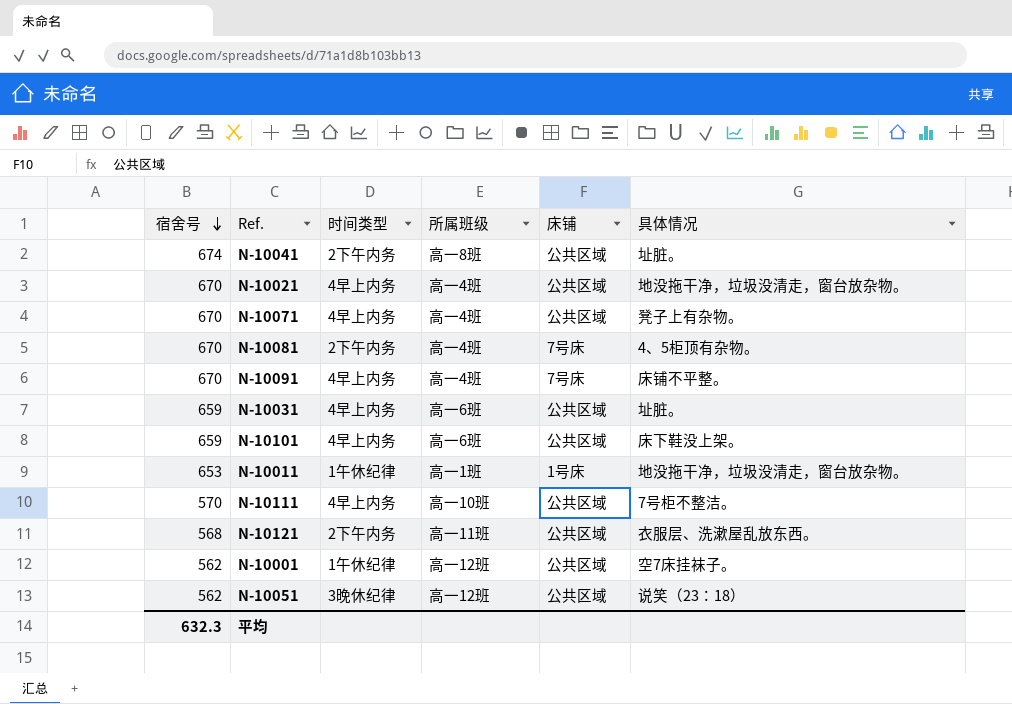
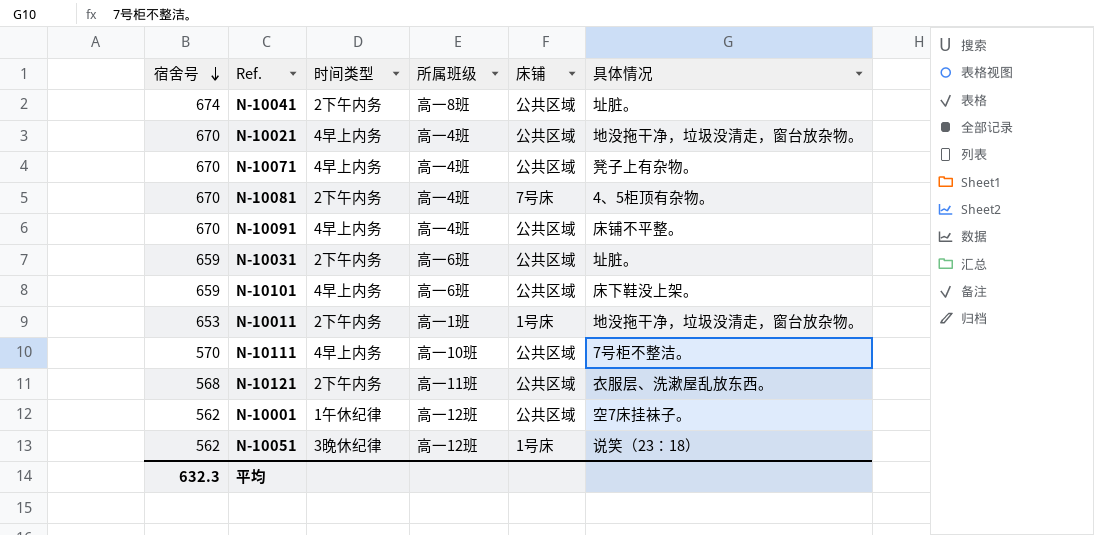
N-10091 | 床铺: 7号床 -> 公共区域
N-10031 | 时间类型: 4早上内务 -> 2下午内务
N-10011 | 时间类型: 1午休纪律 -> 2下午内务
N-10051 | 床铺: 公共区域 -> 1号床

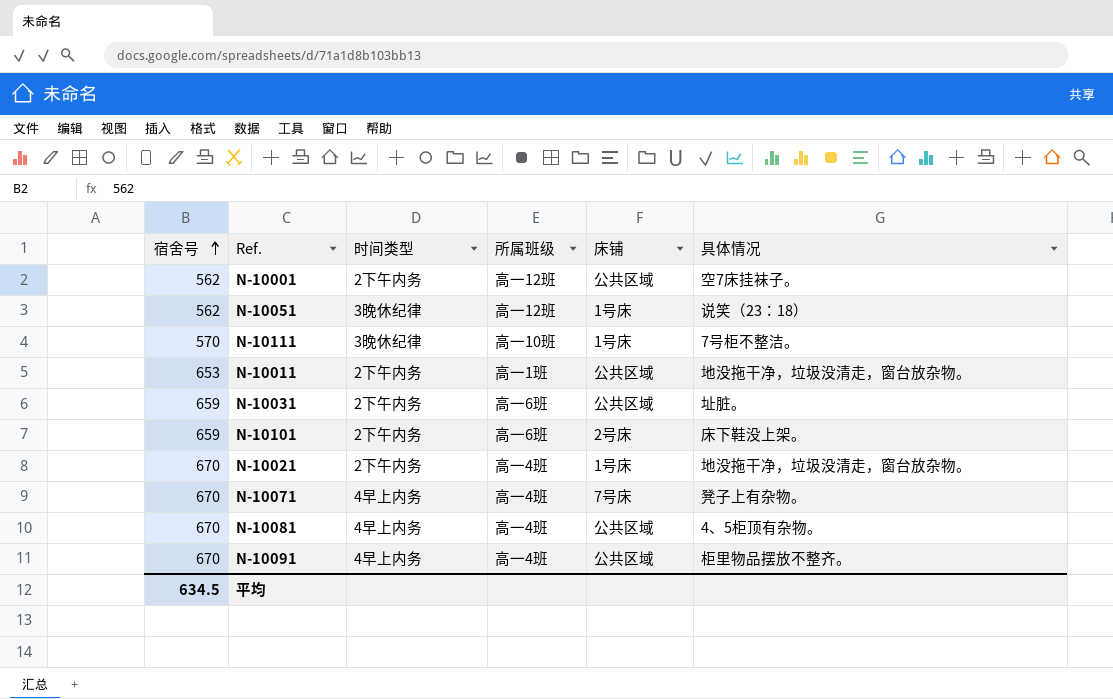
row order: 宿舍号 descending -> 宿舍号 ascending
row N-10041: 674 | 2下午内务 | 高一8班 | 公共区域 | 址脏。 -> none
row N-10121: 568 | 2下午内务 | 高一11班 | 公共区域 | 衣服层、洗漱屋乱放东西。 -> none
N-10001 | 时间类型: 1午休纪律 -> 2下午内务
N-10111 | 时间类型: 4早上内务 -> 3晚休纪律
N-10111 | 床铺: 公共区域 -> 1号床
N-10011 | 床铺: 1号床 -> 公共区域
N-10101 | 时间类型: 4早上内务 -> 2下午内务
N-10101 | 床铺: 公共区域 -> 2号床
N-10021 | 时间类型: 4早上内务 -> 2下午内务
N-10021 | 床铺: 公共区域 -> 1号床
N-10071 | 床铺: 公共区域 -> 7号床
N-10081 | 时间类型: 2下午内务 -> 4早上内务
N-10081 | 床铺: 7号床 -> 公共区域
N-10091 | 具体情况: 床铺不平整。 -> 柜里物品摆放不整齐。
平均 | 宿舍号: 632.3 -> 634.5

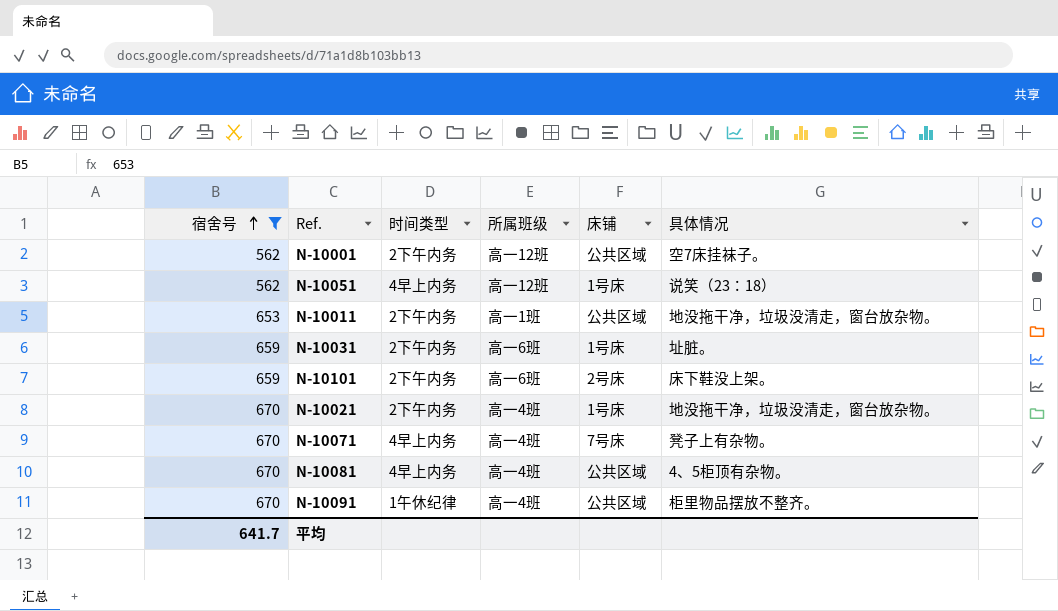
filter: none -> 宿舍号 != 570
N-10051 | 时间类型: 3晚休纪律 -> 4早上内务
N-10031 | 床铺: 公共区域 -> 1号床
N-10091 | 时间类型: 4早上内务 -> 1午休纪律
平均 | 宿舍号: 634.5 -> 641.7

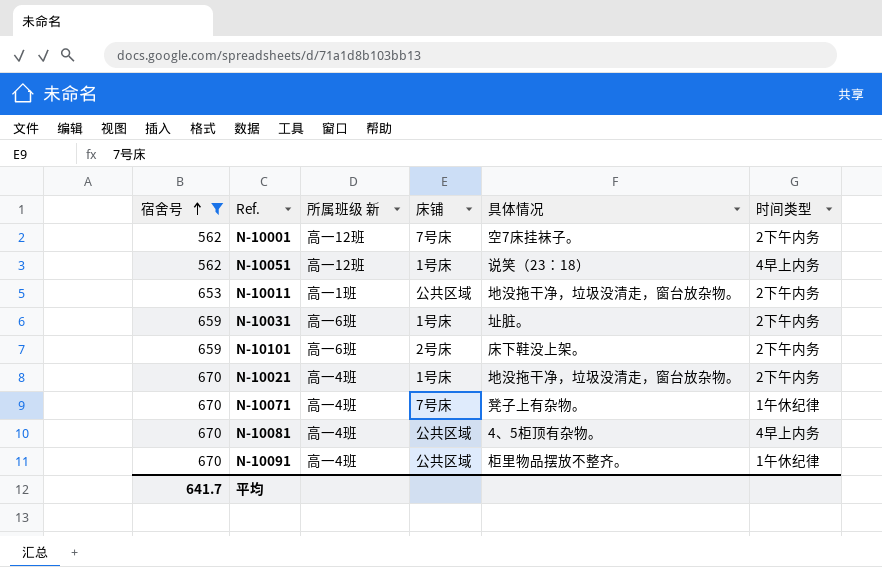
column name: 所属班级 -> 所属班级 新
column 时间类型 | position: 3 -> 6
N-10001 | 床铺: 公共区域 -> 7号床
N-10071 | 时间类型: 4早上内务 -> 1午休纪律

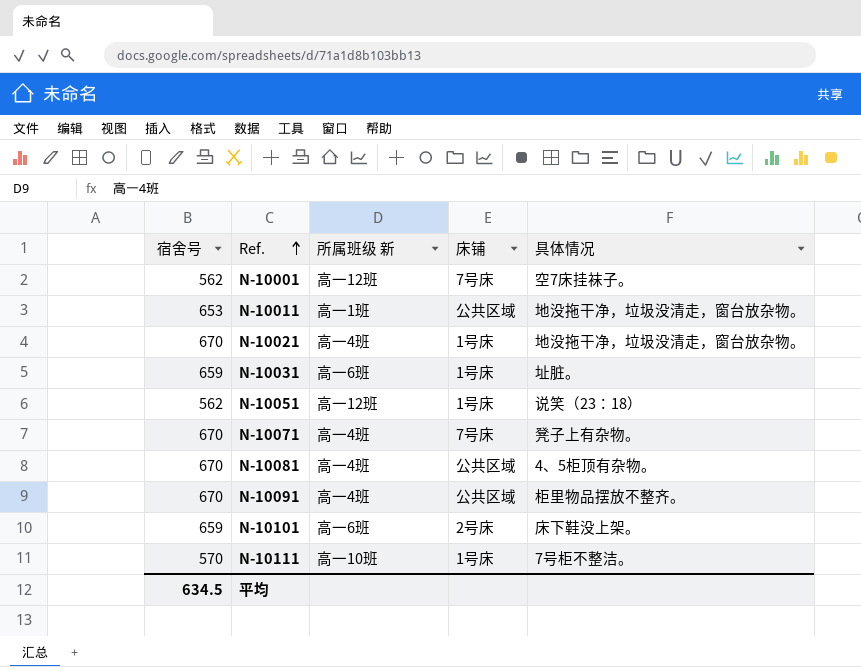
filter: 宿舍号 != 570 -> none
row order: 宿舍号 ascending -> Ref. ascending
column 时间类型 | position: 6 -> none
平均 | 宿舍号: 641.7 -> 634.5

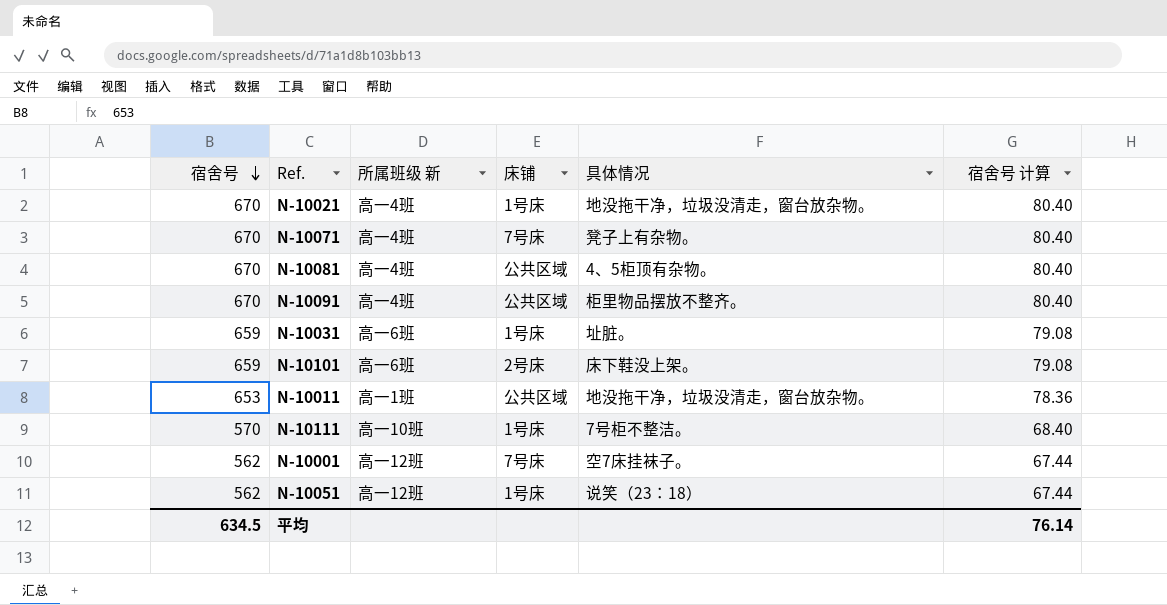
row order: Ref. ascending -> 宿舍号 descending
column 宿舍号 计算 | formula: none -> [宿舍号] * 0.12

